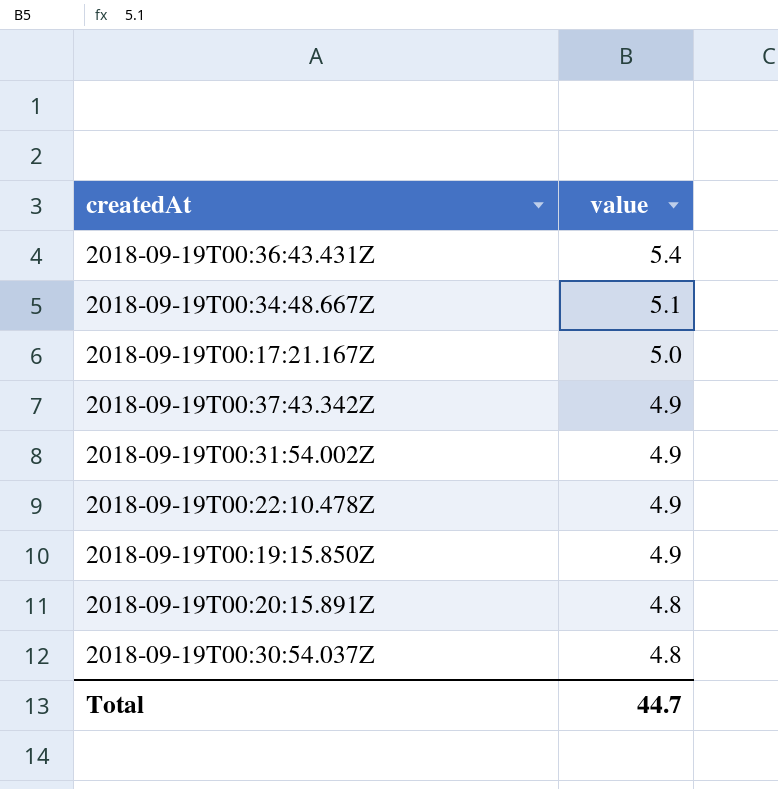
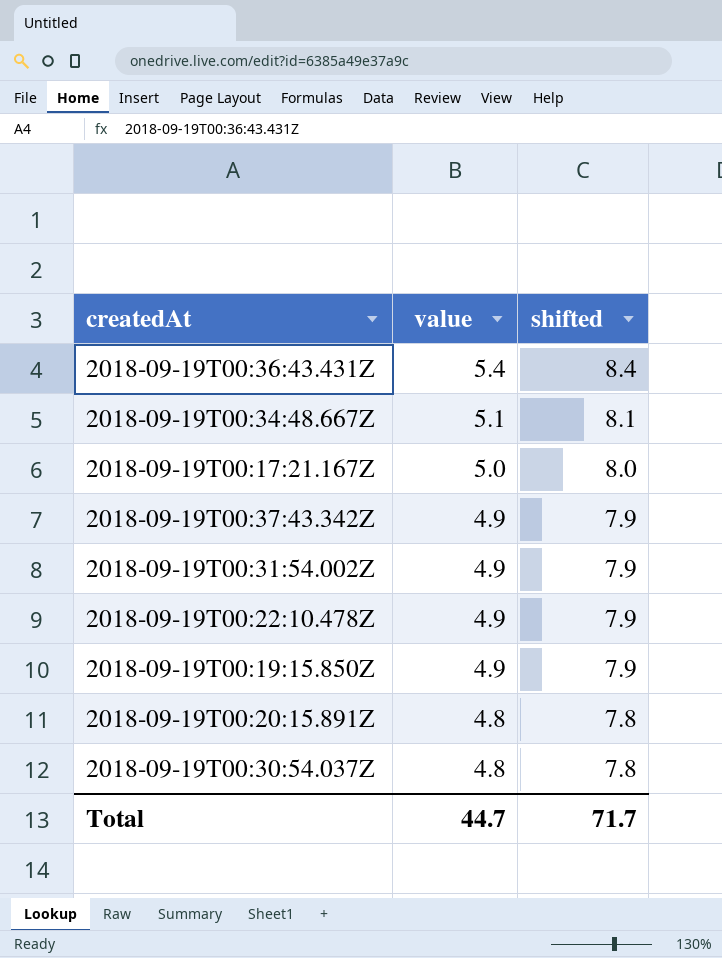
column shifted | formula: none -> [value] + 3

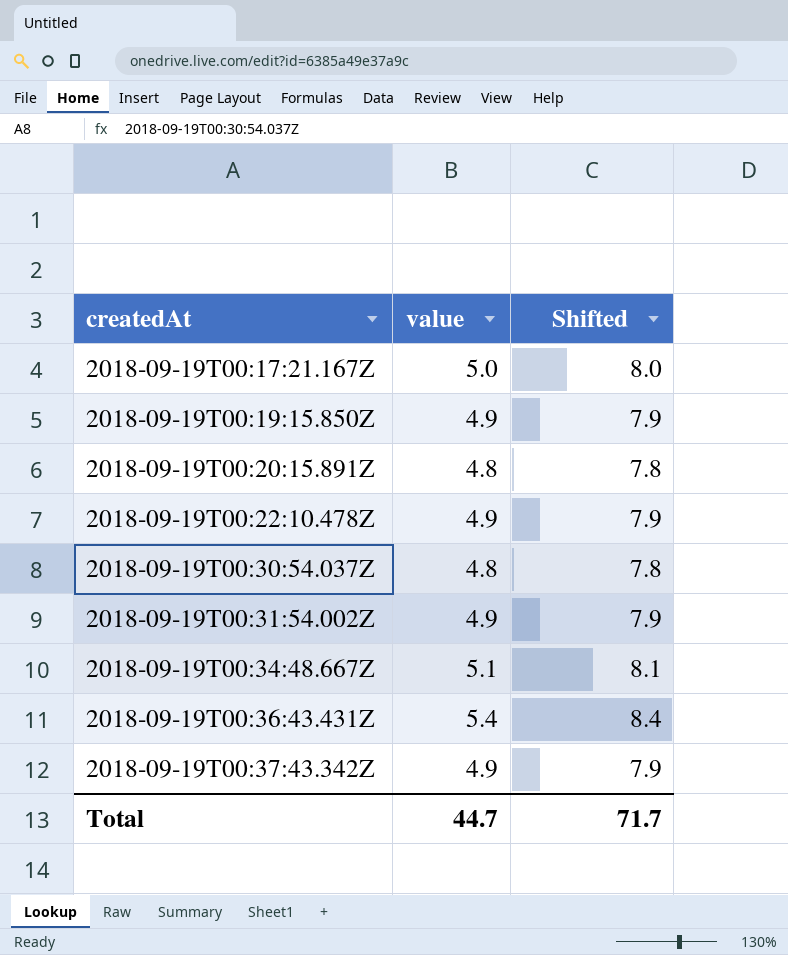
row order: value descending -> createdAt ascending
column name: shifted -> Shifted

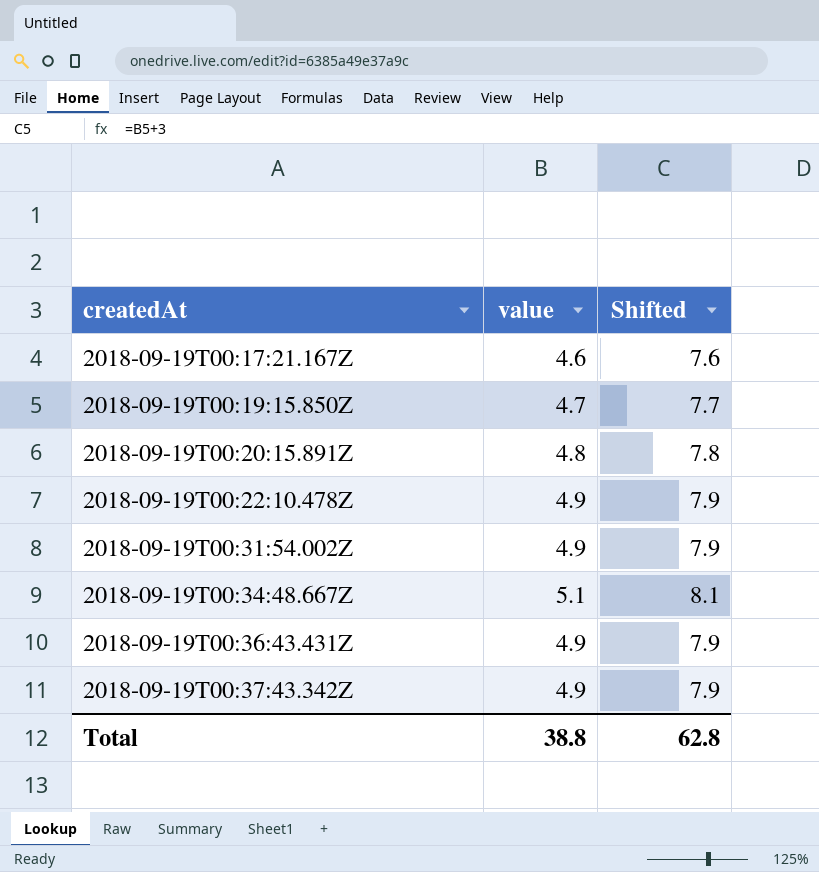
row 2018-09-19T00:30:54.037Z: 4.8 | 7.8 -> none
2018-09-19T00:17:21.167Z | value: 5.0 -> 4.6
2018-09-19T00:17:21.167Z | Shifted: 8.0 -> 7.6
2018-09-19T00:19:15.850Z | value: 4.9 -> 4.7
2018-09-19T00:19:15.850Z | Shifted: 7.9 -> 7.7
2018-09-19T00:36:43.431Z | value: 5.4 -> 4.9
2018-09-19T00:36:43.431Z | Shifted: 8.4 -> 7.9
Total | value: 44.7 -> 38.8
Total | Shifted: 71.7 -> 62.8

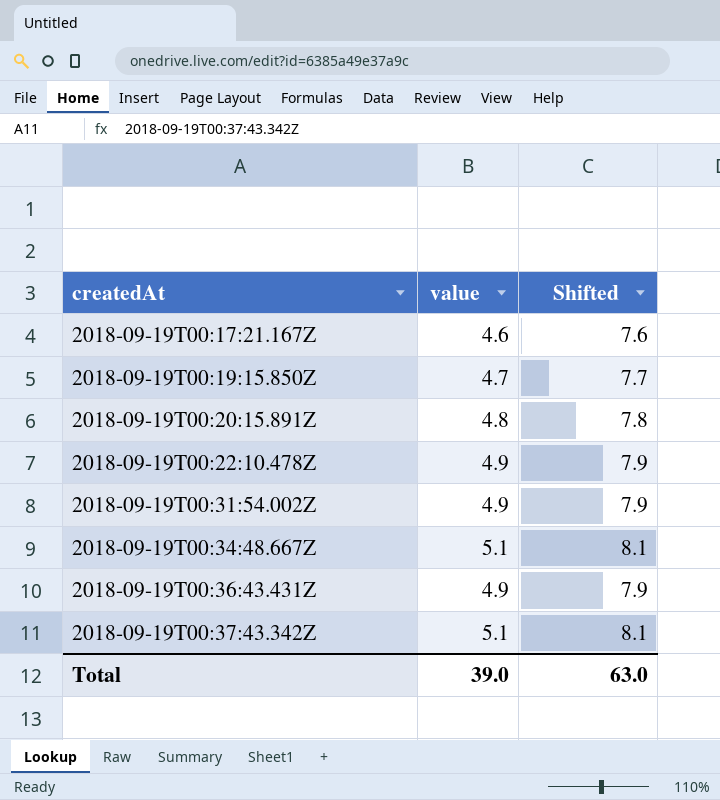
2018-09-19T00:37:43.342Z | value: 4.9 -> 5.1
2018-09-19T00:37:43.342Z | Shifted: 7.9 -> 8.1
Total | value: 38.8 -> 39.0
Total | Shifted: 62.8 -> 63.0

